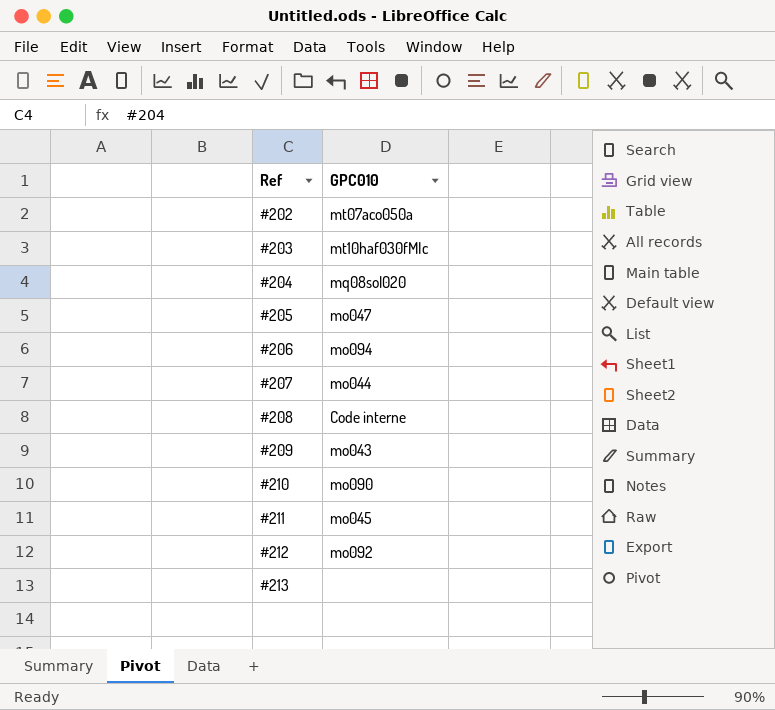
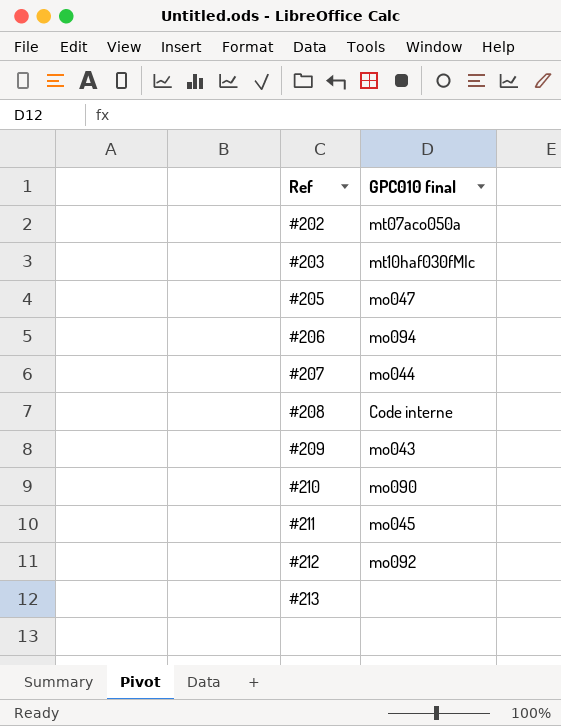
column name: GPC010 -> GPC010 final
row #204: mq08sol020 -> none

